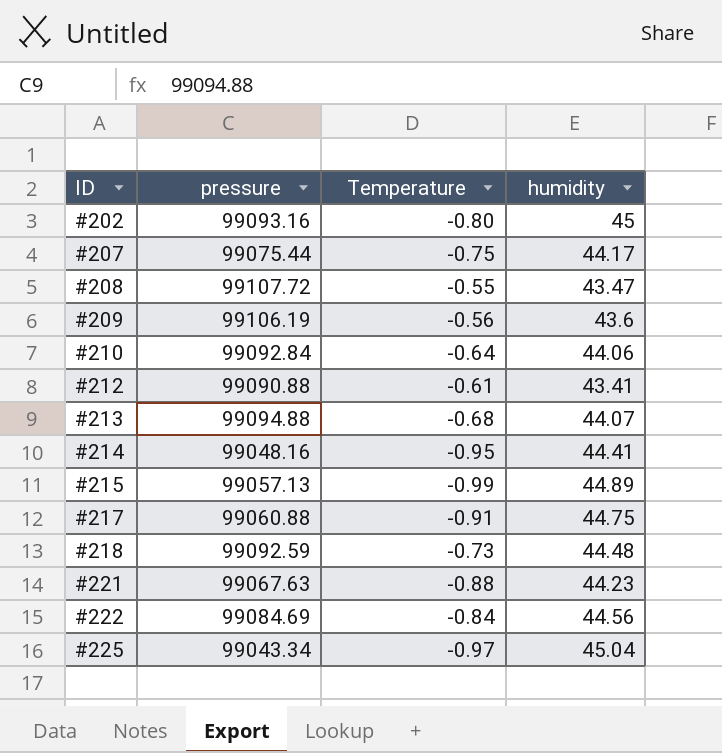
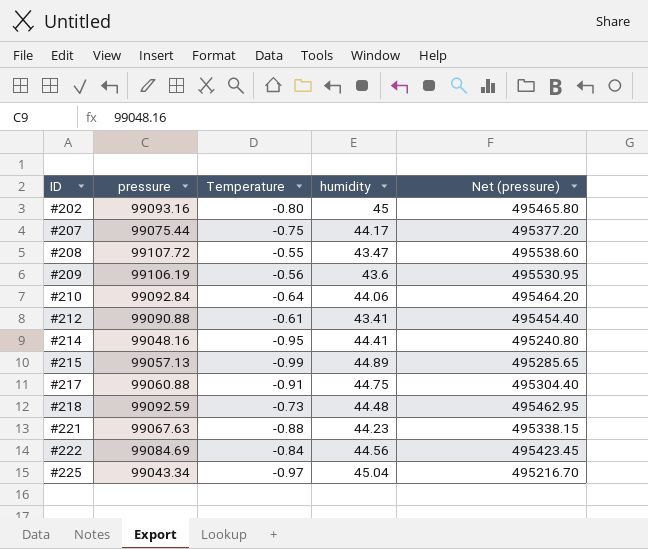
column Net (pressure) | formula: none -> [pressure] * 5
row #213: 99094.88 | -0.68 | 44.07 -> none

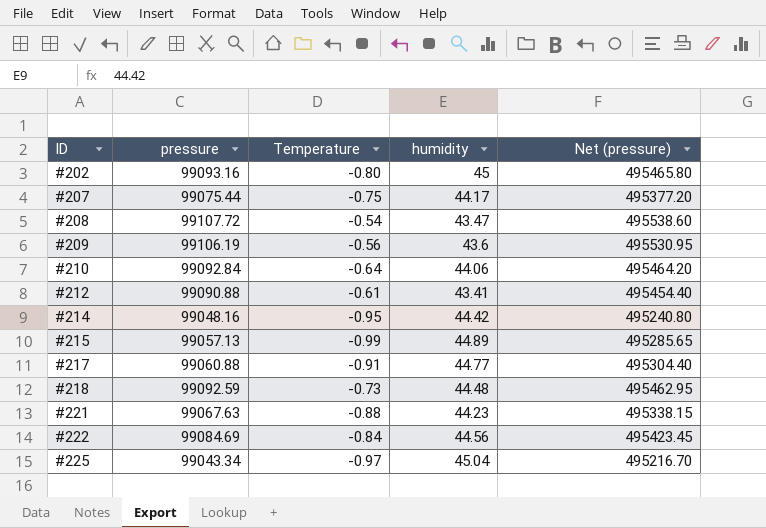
#208 | Temperature: -0.55 -> -0.54
#214 | humidity: 44.41 -> 44.42
#217 | humidity: 44.75 -> 44.77

